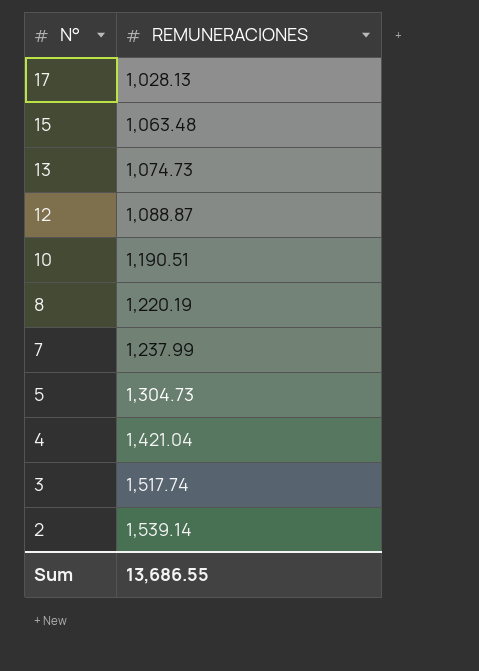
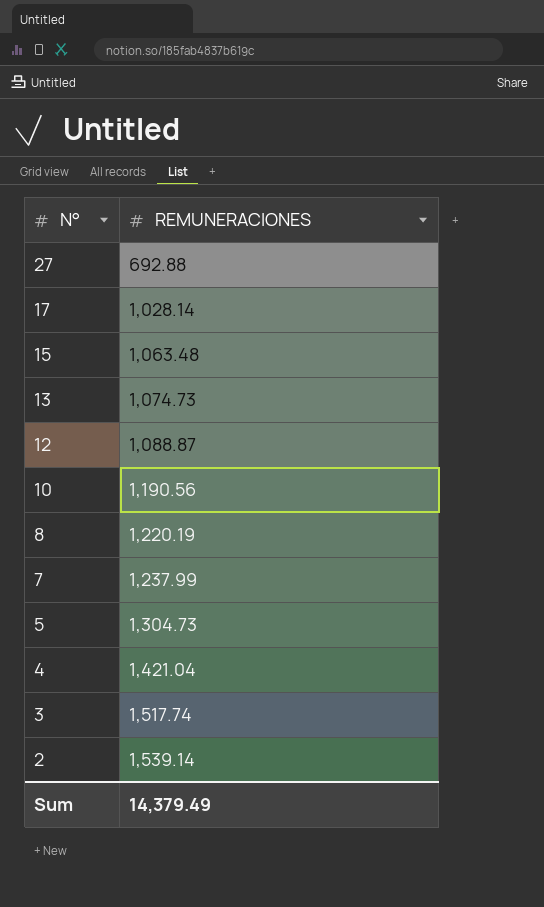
row 27: none -> 692.88
17 | REMUNERACIONES: 1,028.13 -> 1,028.14
10 | REMUNERACIONES: 1,190.51 -> 1,190.56
Sum | REMUNERACIONES: 13,686.55 -> 14,379.49

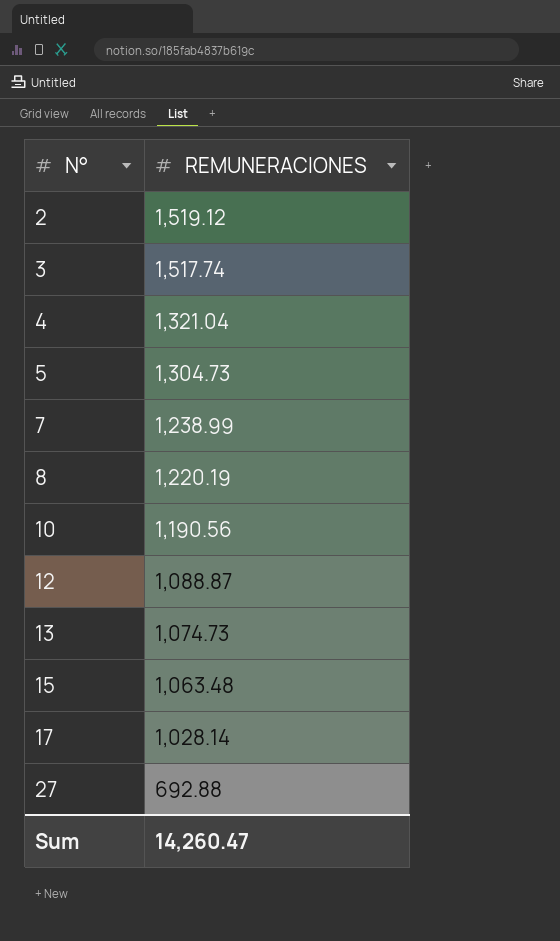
row order: N° descending -> N° ascending
2 | REMUNERACIONES: 1,539.14 -> 1,519.12
4 | REMUNERACIONES: 1,421.04 -> 1,321.04
7 | REMUNERACIONES: 1,237.99 -> 1,238.99
Sum | REMUNERACIONES: 14,379.49 -> 14,260.47

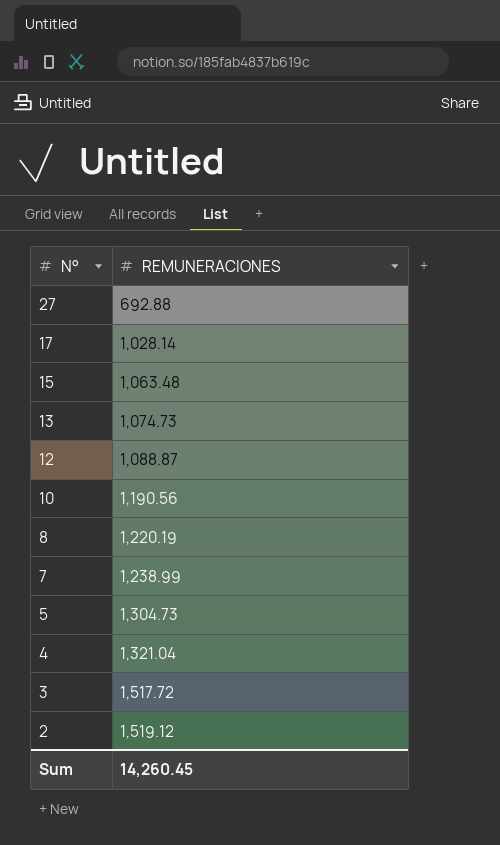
row order: N° ascending -> N° descending
3 | REMUNERACIONES: 1,517.74 -> 1,517.72
Sum | REMUNERACIONES: 14,260.47 -> 14,260.45

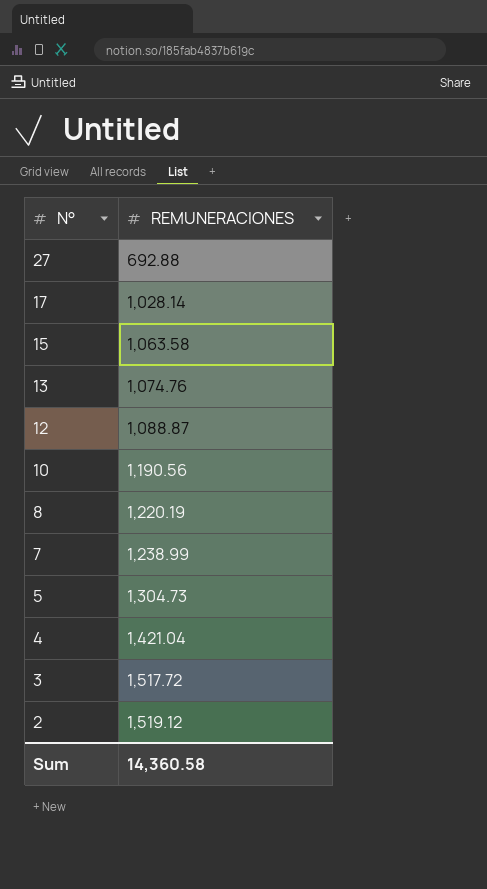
15 | REMUNERACIONES: 1,063.48 -> 1,063.58
13 | REMUNERACIONES: 1,074.73 -> 1,074.76
4 | REMUNERACIONES: 1,321.04 -> 1,421.04
Sum | REMUNERACIONES: 14,260.45 -> 14,360.58

